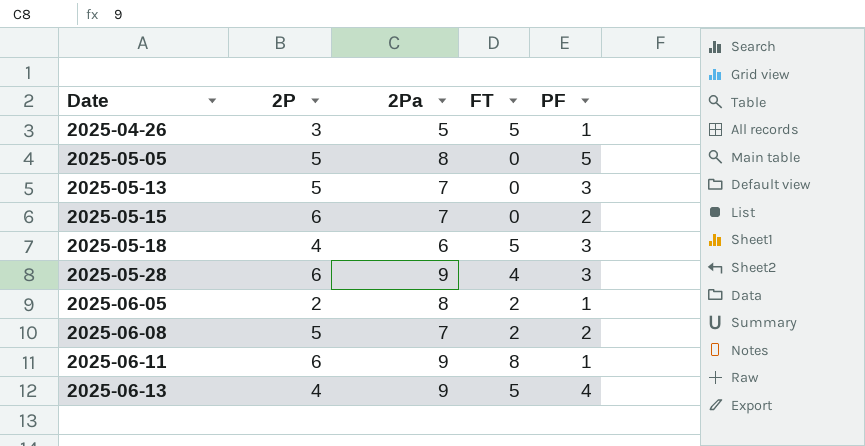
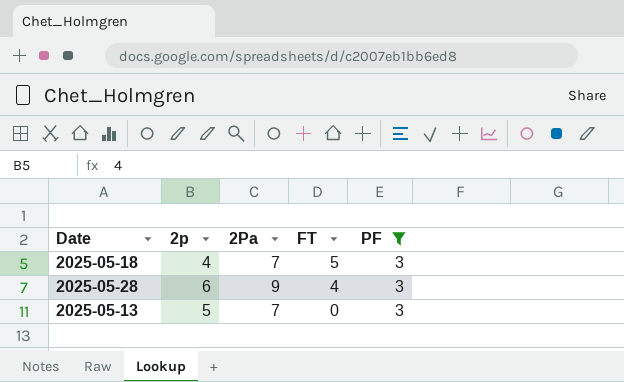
filter: none -> PF = 3
row order: Date ascending -> FT descending
column name: 2P -> 2p
2025-05-18 | 2Pa: 6 -> 7

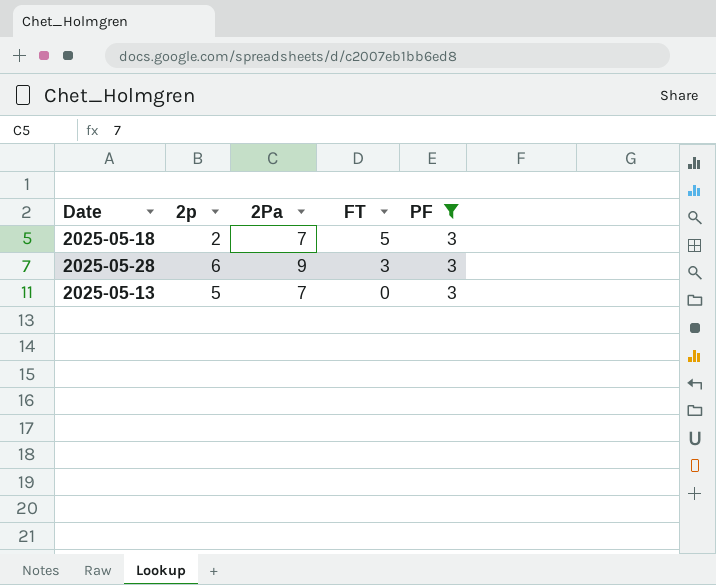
2025-05-18 | 2p: 4 -> 2
2025-05-28 | FT: 4 -> 3

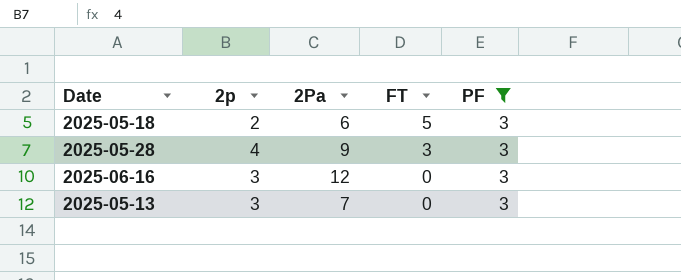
2025-05-18 | 2Pa: 7 -> 6
2025-05-28 | 2p: 6 -> 4
row 2025-06-16: none -> 3 | 12 | 0 | 3
2025-05-13 | 2p: 5 -> 3

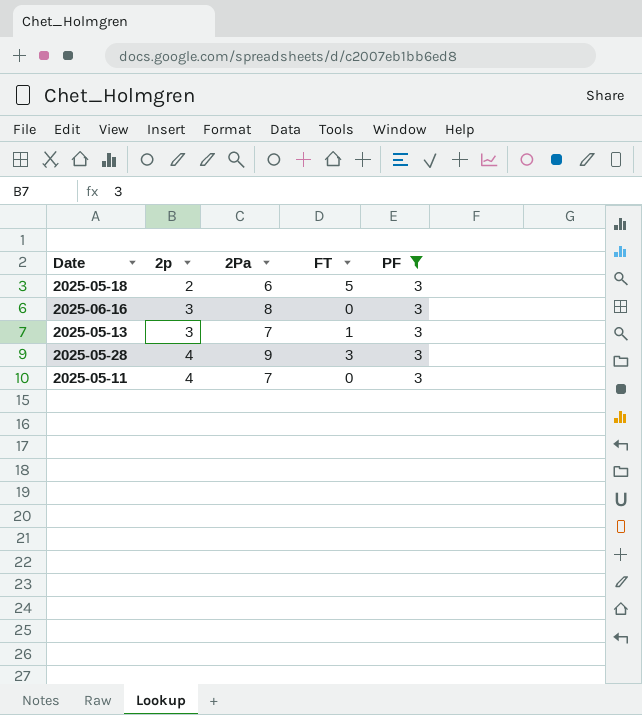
row order: FT descending -> 2p ascending
2025-06-16 | 2Pa: 12 -> 8
2025-05-13 | FT: 0 -> 1
row 2025-05-11: none -> 4 | 7 | 0 | 3

